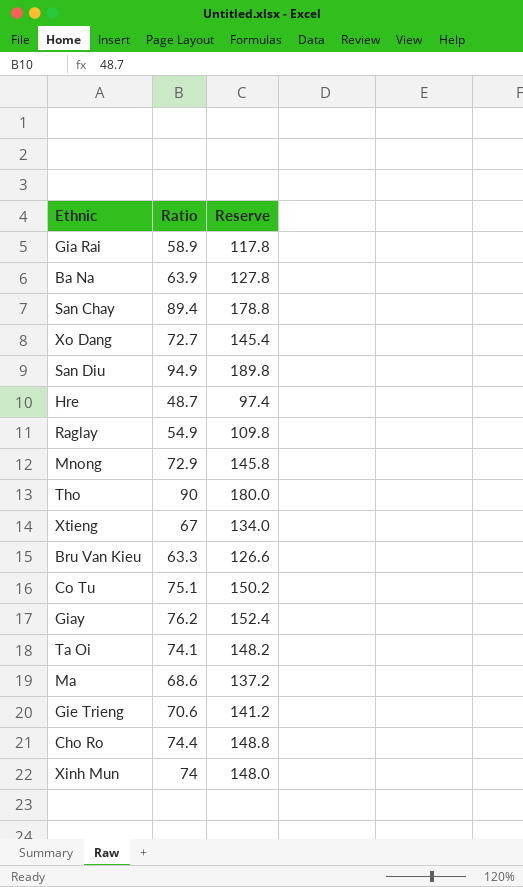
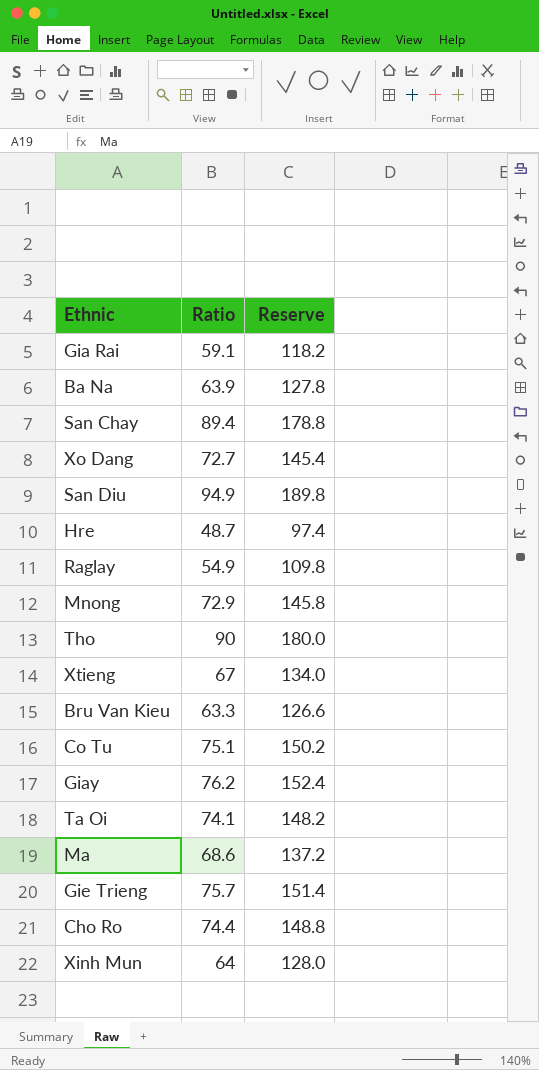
Gia Rai | Ratio: 58.9 -> 59.1
Gia Rai | Reserve: 117.8 -> 118.2
Gie Trieng | Ratio: 70.6 -> 75.7
Gie Trieng | Reserve: 141.2 -> 151.4
Xinh Mun | Ratio: 74 -> 64
Xinh Mun | Reserve: 148.0 -> 128.0

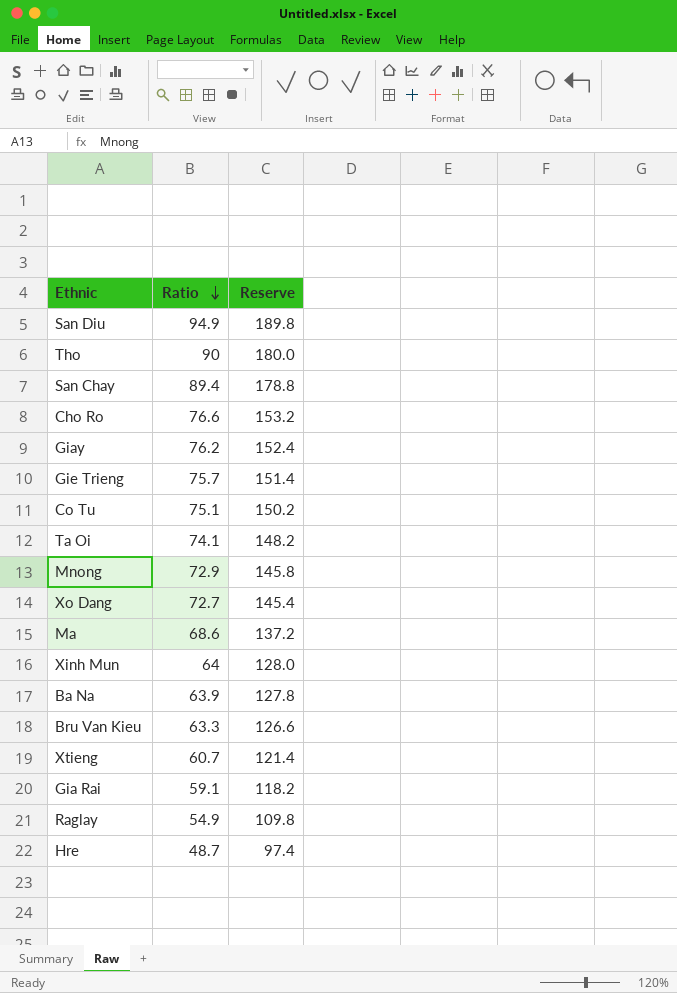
row order: none -> Ratio descending
Cho Ro | Ratio: 74.4 -> 76.6
Cho Ro | Reserve: 148.8 -> 153.2
Xtieng | Ratio: 67 -> 60.7
Xtieng | Reserve: 134.0 -> 121.4

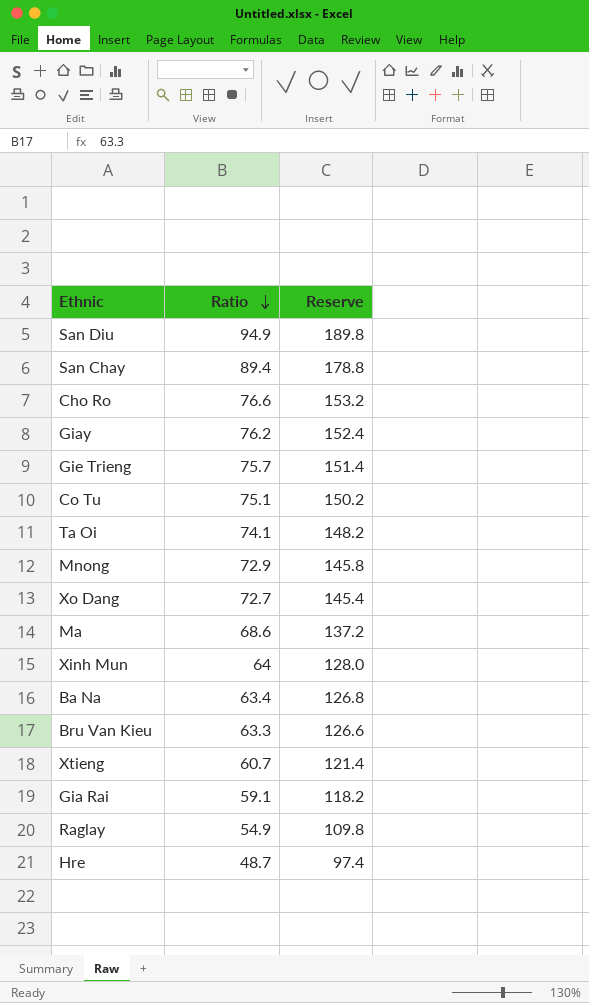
row Tho: 90 | 180.0 -> none
Ba Na | Ratio: 63.9 -> 63.4
Ba Na | Reserve: 127.8 -> 126.8

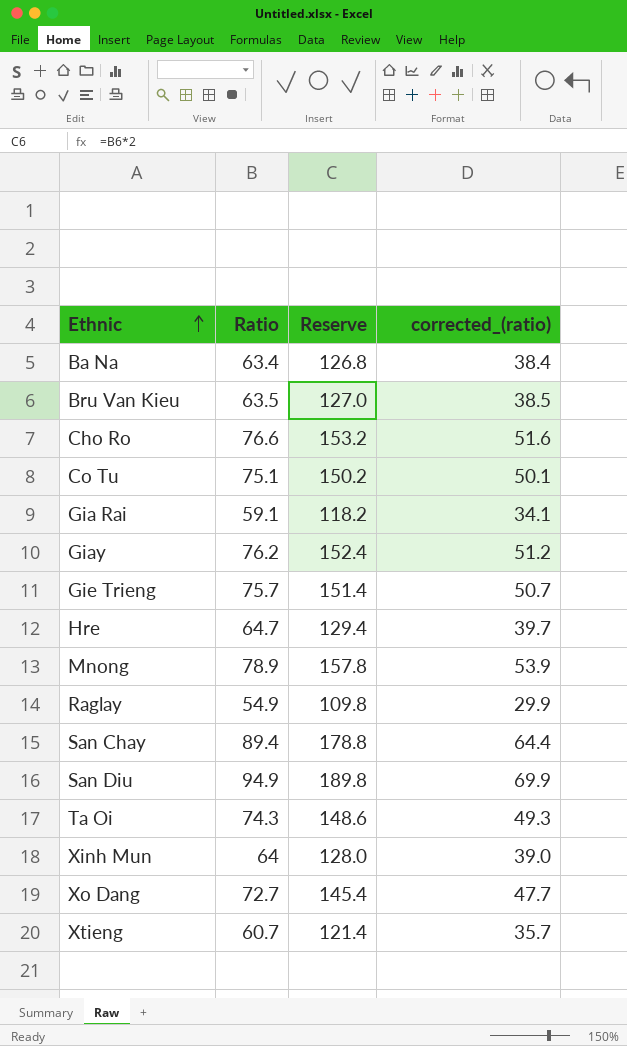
row order: Ratio descending -> Ethnic ascending
column corrected_(ratio) | formula: none -> [Ratio] - 25
row Ma: 68.6 | 137.2 -> none
Bru Van Kieu | Ratio: 63.3 -> 63.5
Bru Van Kieu | Reserve: 126.6 -> 127.0
Hre | Ratio: 48.7 -> 64.7
Hre | Reserve: 97.4 -> 129.4
Mnong | Ratio: 72.9 -> 78.9
Mnong | Reserve: 145.8 -> 157.8
Ta Oi | Ratio: 74.1 -> 74.3
Ta Oi | Reserve: 148.2 -> 148.6

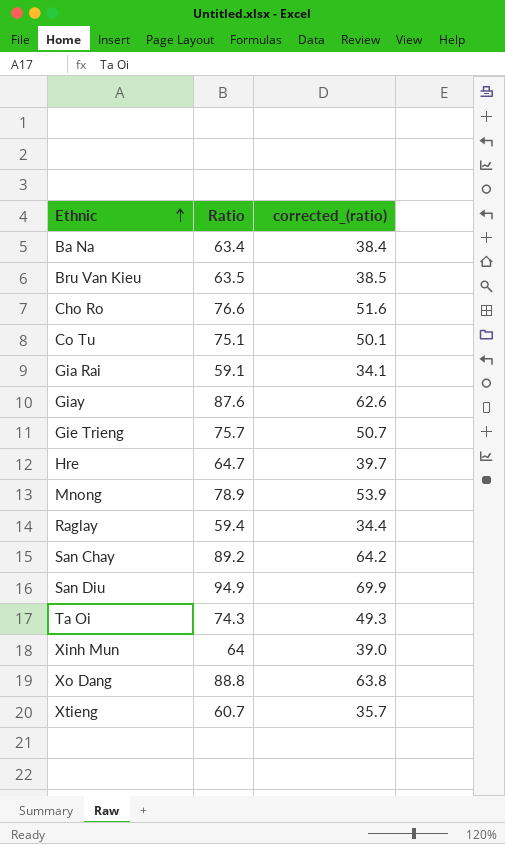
column Reserve | formula: [Ratio] * 2 -> none
Giay | Ratio: 76.2 -> 87.6
Giay | corrected_(ratio): 51.2 -> 62.6
Raglay | Ratio: 54.9 -> 59.4
Raglay | corrected_(ratio): 29.9 -> 34.4
San Chay | Ratio: 89.4 -> 89.2
San Chay | corrected_(ratio): 64.4 -> 64.2
Xo Dang | Ratio: 72.7 -> 88.8
Xo Dang | corrected_(ratio): 47.7 -> 63.8

